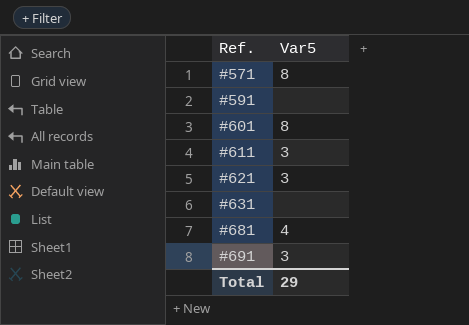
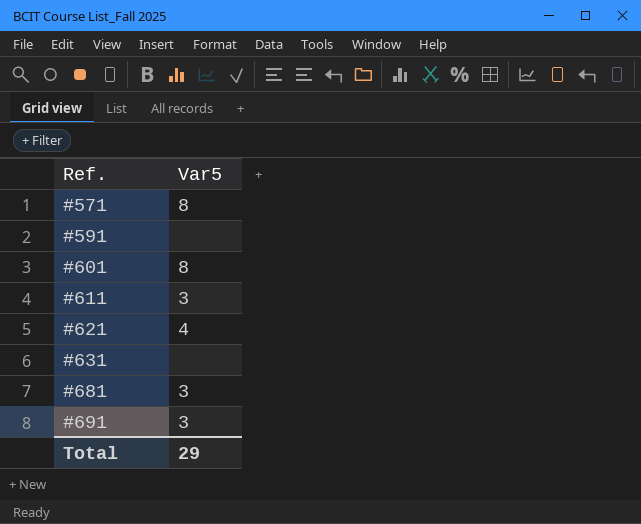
#621 | Var5: 3 -> 4
#681 | Var5: 4 -> 3

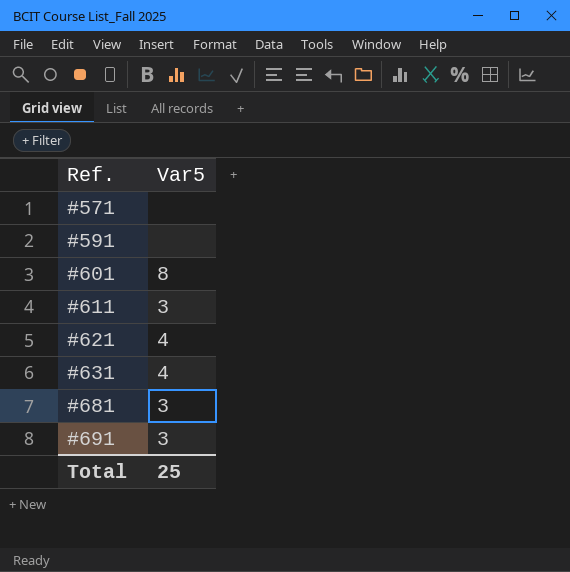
#571 | Var5: 8 -> none
#631 | Var5: none -> 4
Total | Var5: 29 -> 25

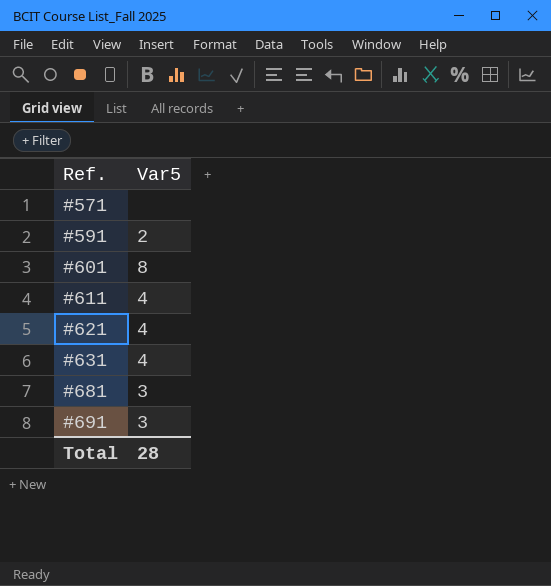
#591 | Var5: none -> 2
#611 | Var5: 3 -> 4
Total | Var5: 25 -> 28

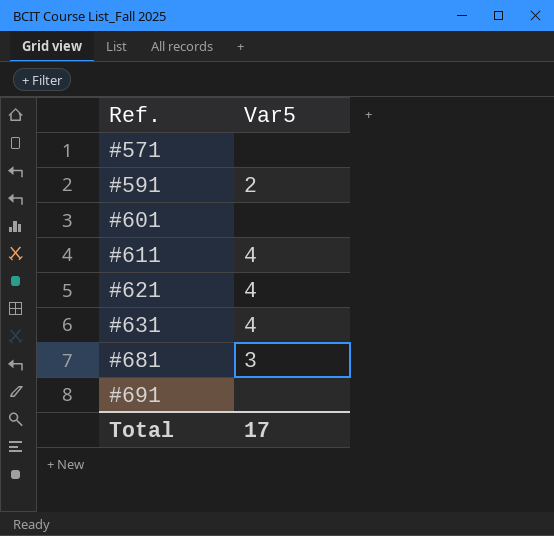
#601 | Var5: 8 -> none
#691 | Var5: 3 -> none
Total | Var5: 28 -> 17

